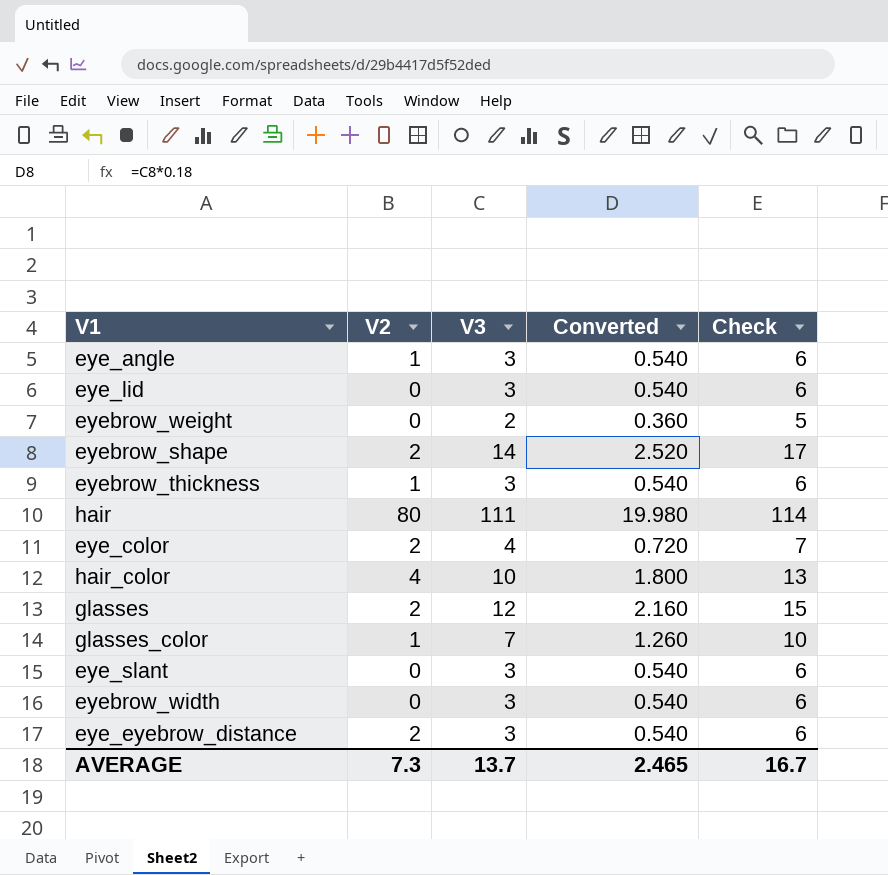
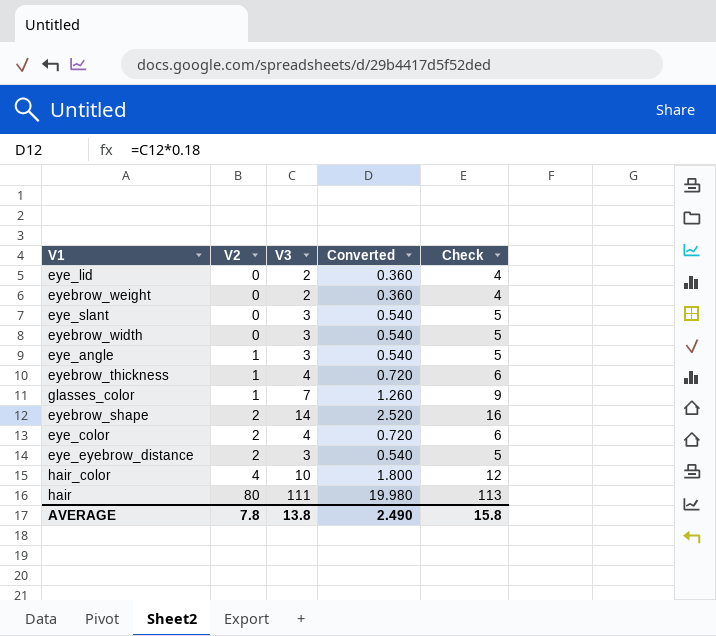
row order: none -> V2 ascending
column Check | formula: [V3] + 3 -> [V3] + 2
row glasses: 2 | 12 | 2.160 | 15 -> none
eye_lid | V3: 3 -> 2
eye_lid | Converted: 0.540 -> 0.360
eyebrow_thickness | V3: 3 -> 4
eyebrow_thickness | Converted: 0.540 -> 0.720
AVERAGE | V2: 7.3 -> 7.8
AVERAGE | V3: 13.7 -> 13.8
AVERAGE | Converted: 2.465 -> 2.490
AVERAGE | Check: 16.7 -> 15.8

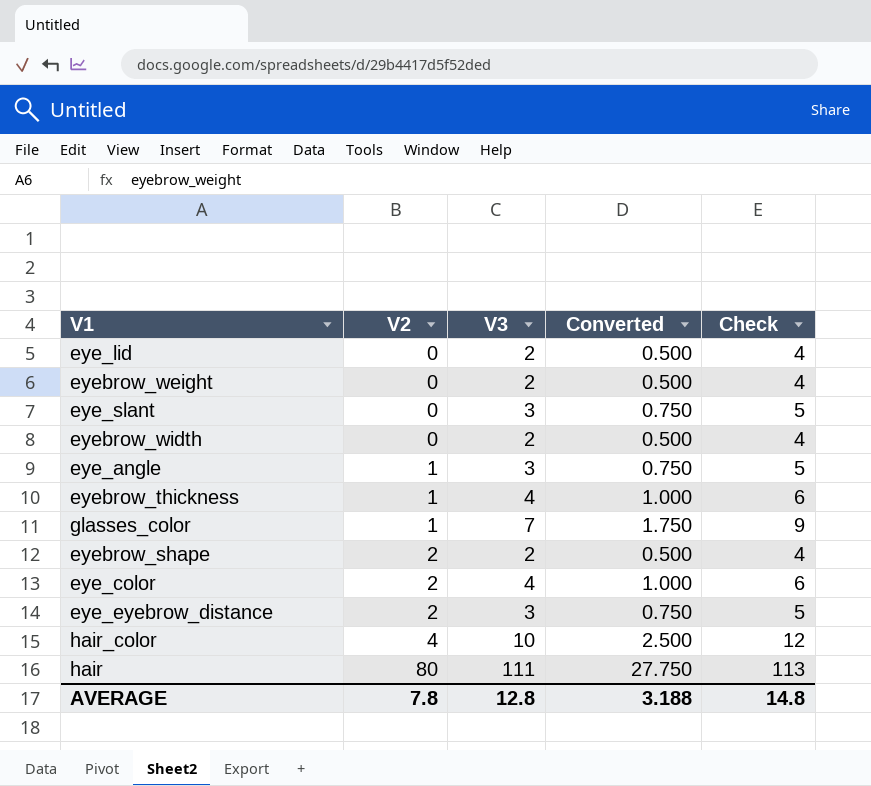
column Converted | formula: [V3] * 0.18 -> [V3] * 0.25
eyebrow_width | V3: 3 -> 2
eyebrow_width | Check: 5 -> 4
eyebrow_shape | V3: 14 -> 2
eyebrow_shape | Check: 16 -> 4
AVERAGE | V3: 13.8 -> 12.8
AVERAGE | Converted: 2.490 -> 3.188
AVERAGE | Check: 15.8 -> 14.8

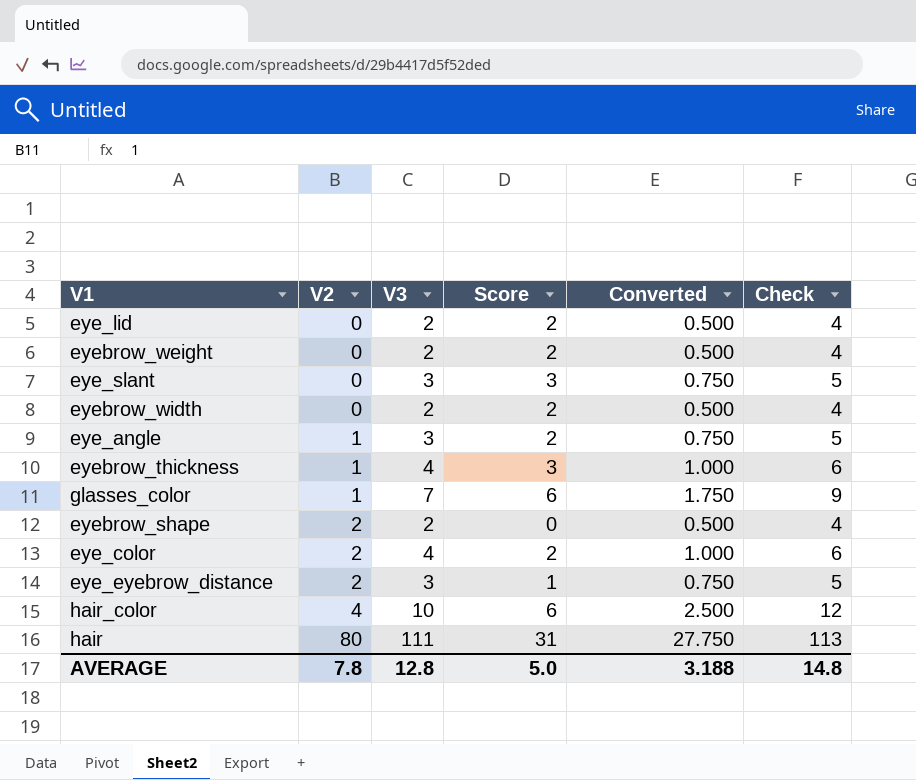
column Score | formula: none -> [V3] - [V2]

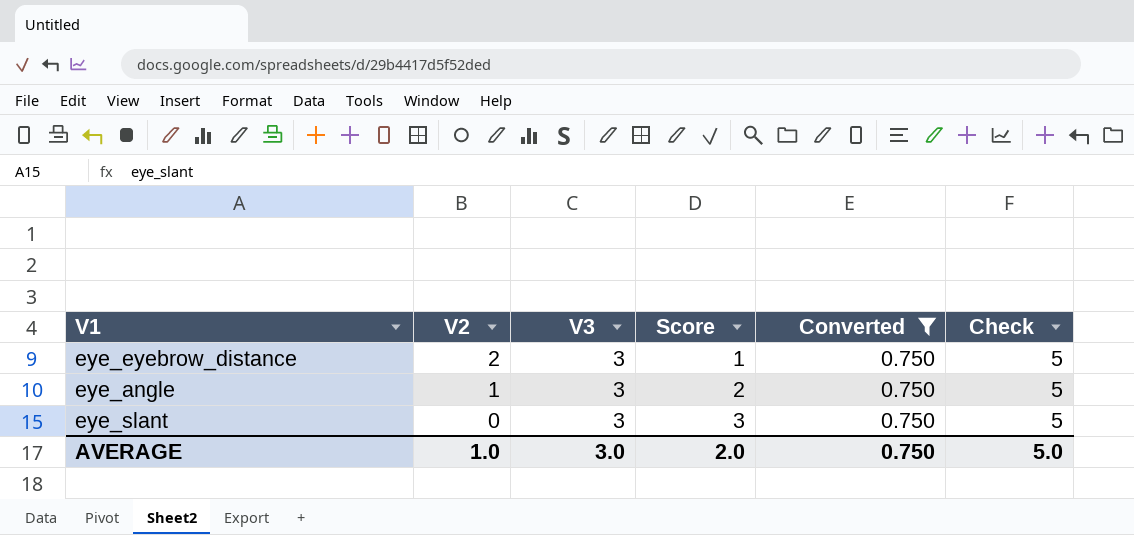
filter: none -> Converted = 0.750
row order: V2 ascending -> V2 descending
AVERAGE | V2: 7.8 -> 1.0
AVERAGE | V3: 12.8 -> 3.0
AVERAGE | Score: 5.0 -> 2.0
AVERAGE | Converted: 3.188 -> 0.750
AVERAGE | Check: 14.8 -> 5.0

